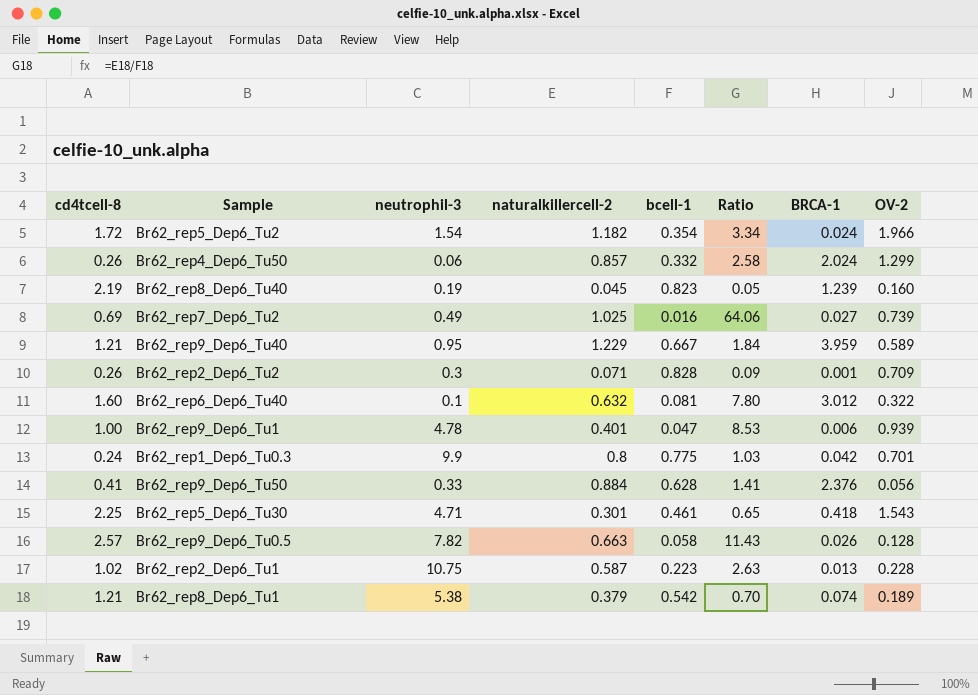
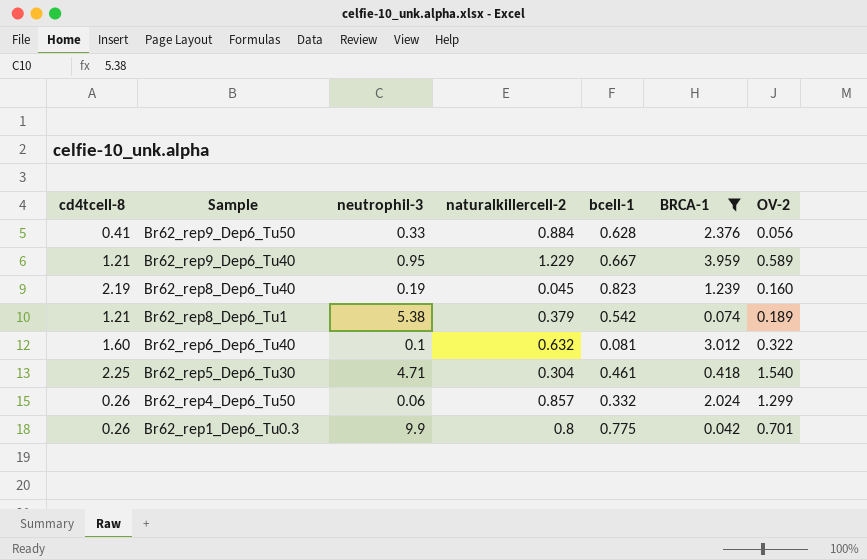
filter: none -> BRCA-1 >= 0.042
row order: none -> Sample descending
column Ratio | formula: [naturalkillercell-2] / [bcell-1] -> none
Br62_rep5_Dep6_Tu30 | naturalkillercell-2: 0.301 -> 0.304
Br62_rep5_Dep6_Tu30 | OV-2: 1.543 -> 1.540
Br62_rep1_Dep6_Tu0.3 | cd4tcell-8: 0.24 -> 0.26

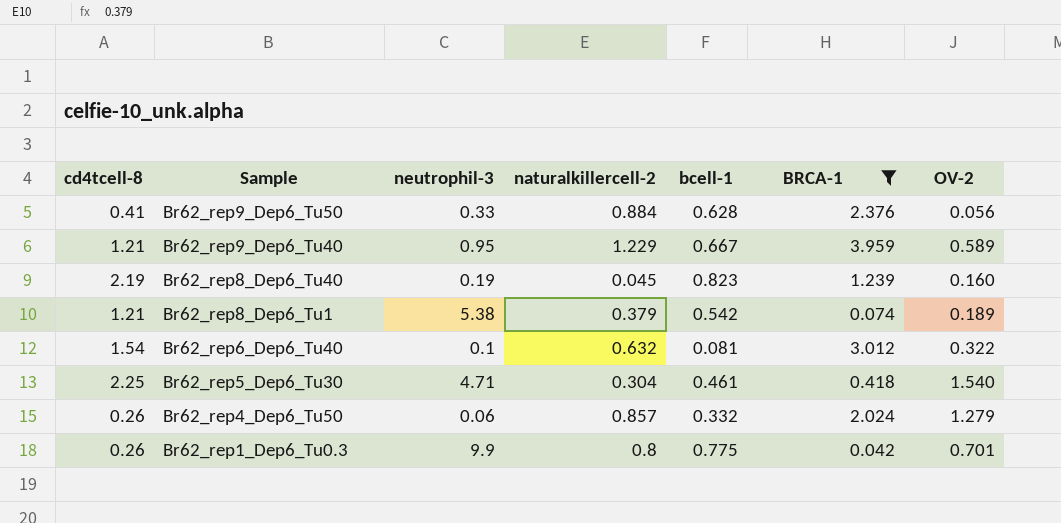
Br62_rep6_Dep6_Tu40 | cd4tcell-8: 1.60 -> 1.54
Br62_rep4_Dep6_Tu50 | OV-2: 1.299 -> 1.279

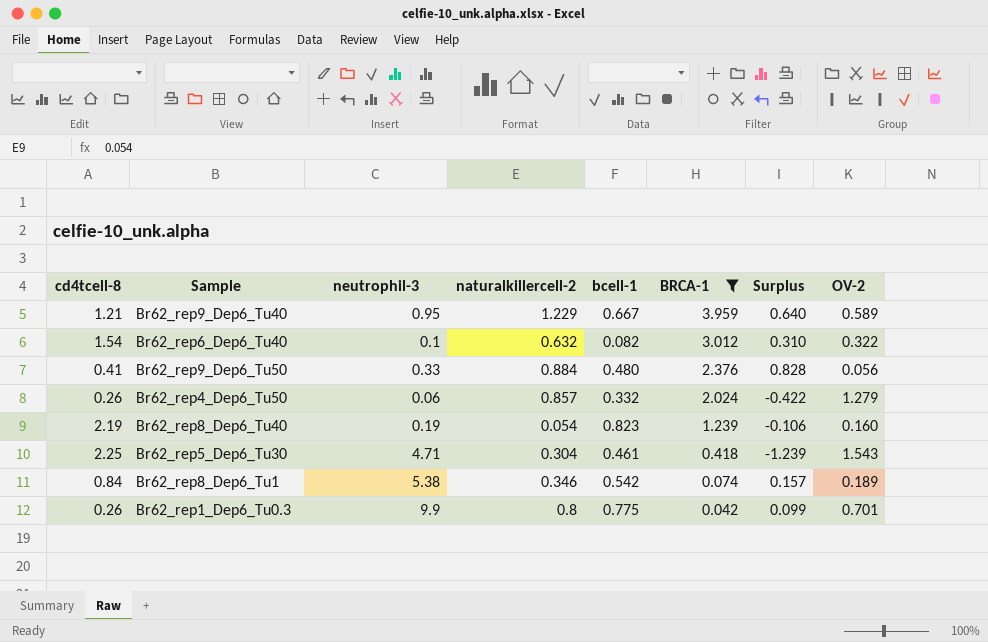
row order: Sample descending -> BRCA-1 descending
column Surplus | formula: none -> [naturalkillercell-2] - [OV-2]
Br62_rep6_Dep6_Tu40 | bcell-1: 0.081 -> 0.082
Br62_rep9_Dep6_Tu50 | bcell-1: 0.628 -> 0.480
Br62_rep8_Dep6_Tu40 | naturalkillercell-2: 0.045 -> 0.054
Br62_rep5_Dep6_Tu30 | OV-2: 1.540 -> 1.543
Br62_rep8_Dep6_Tu1 | cd4tcell-8: 1.21 -> 0.84
Br62_rep8_Dep6_Tu1 | naturalkillercell-2: 0.379 -> 0.346

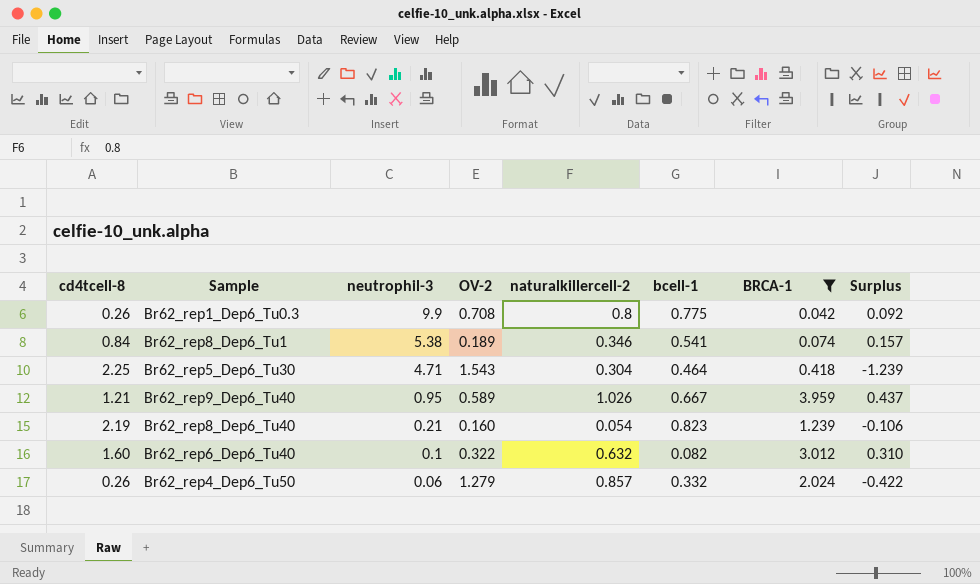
row order: BRCA-1 descending -> neutrophil-3 descending
column OV-2 | position: 8 -> 4
row Br62_rep9_Dep6_Tu50: 0.41 | 0.33 | 0.884 | 0.480 | 2.376 | 0.828 | 0.056 -> none
Br62_rep1_Dep6_Tu0.3 | OV-2: 0.701 -> 0.708
Br62_rep1_Dep6_Tu0.3 | Surplus: 0.099 -> 0.092
Br62_rep8_Dep6_Tu1 | bcell-1: 0.542 -> 0.541
Br62_rep5_Dep6_Tu30 | bcell-1: 0.461 -> 0.464
Br62_rep9_Dep6_Tu40 | naturalkillercell-2: 1.229 -> 1.026
Br62_rep9_Dep6_Tu40 | Surplus: 0.640 -> 0.437
Br62_rep8_Dep6_Tu40 | neutrophil-3: 0.19 -> 0.21
Br62_rep6_Dep6_Tu40 | cd4tcell-8: 1.54 -> 1.60

